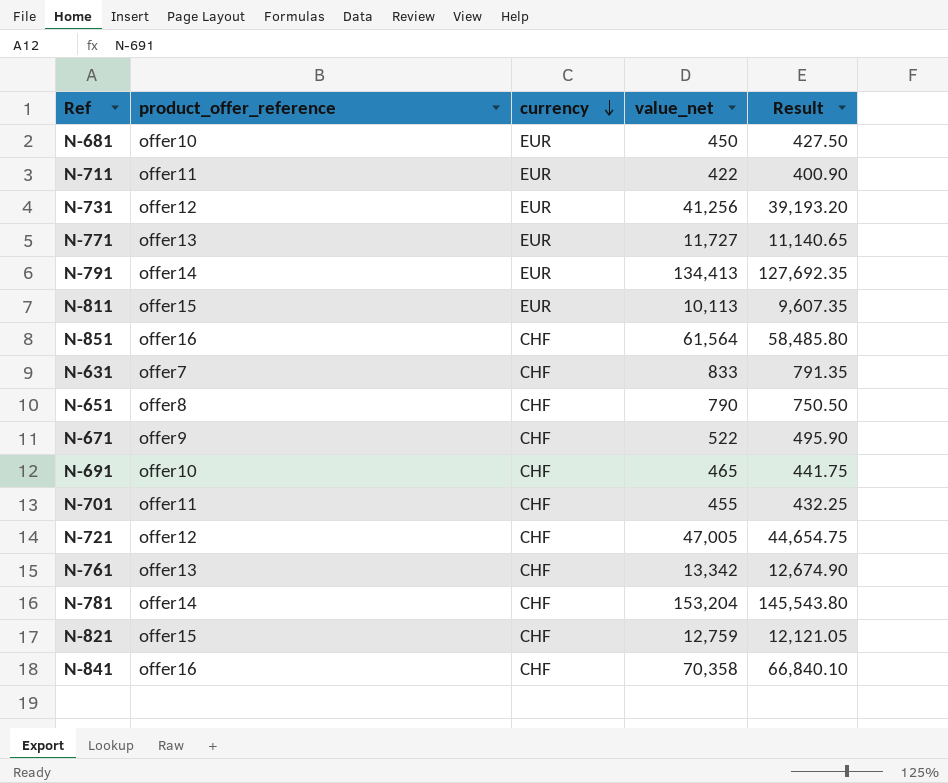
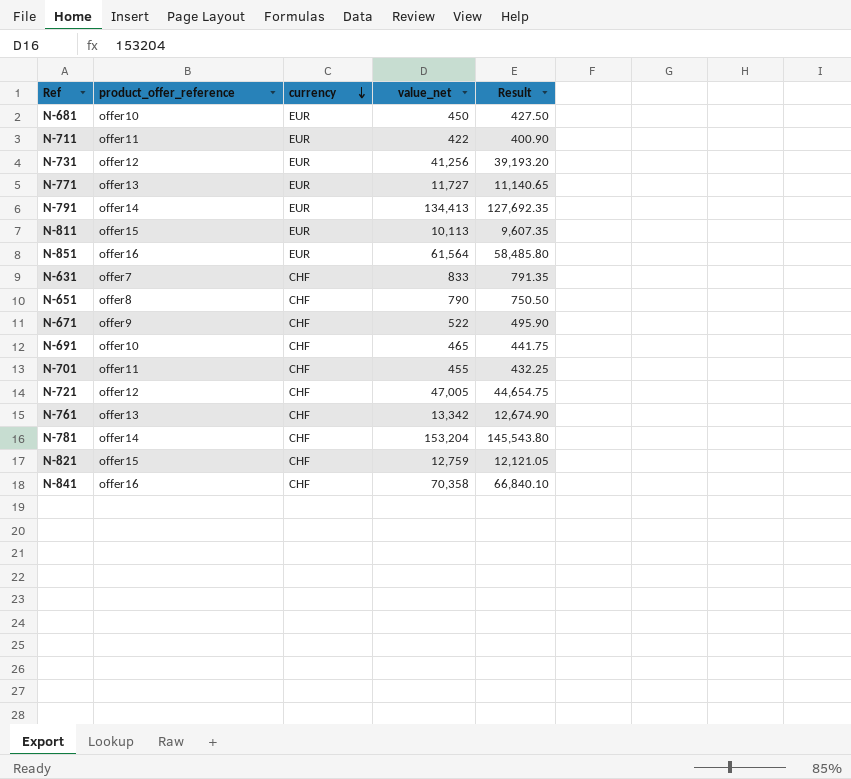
N-851 | currency: CHF -> EUR

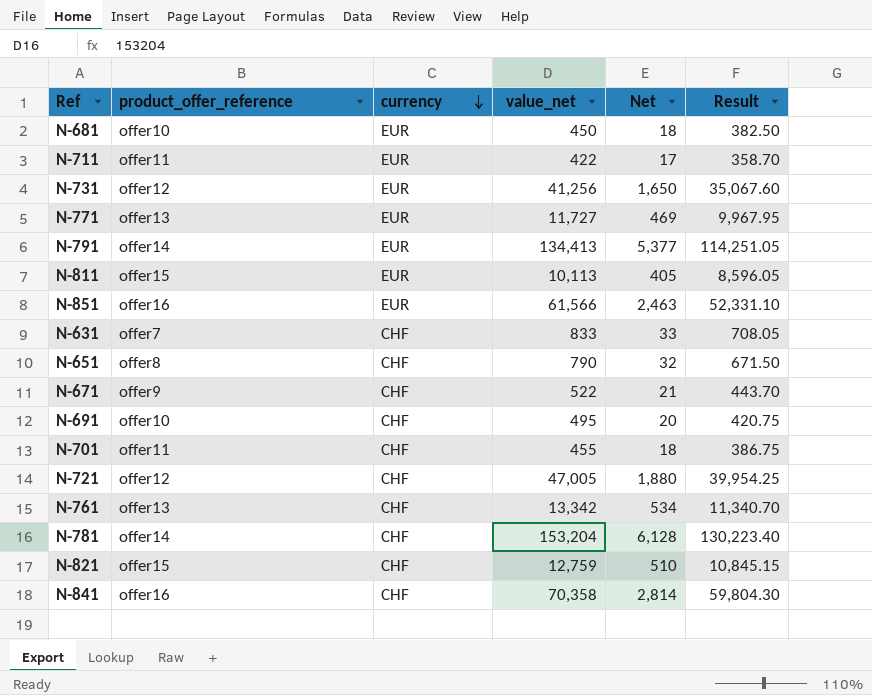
column Net | formula: none -> [value_net] * 0.04
column Result | formula: [value_net] * 0.95 -> [value_net] * 0.85
N-851 | value_net: 61,564 -> 61,566
N-691 | value_net: 465 -> 495

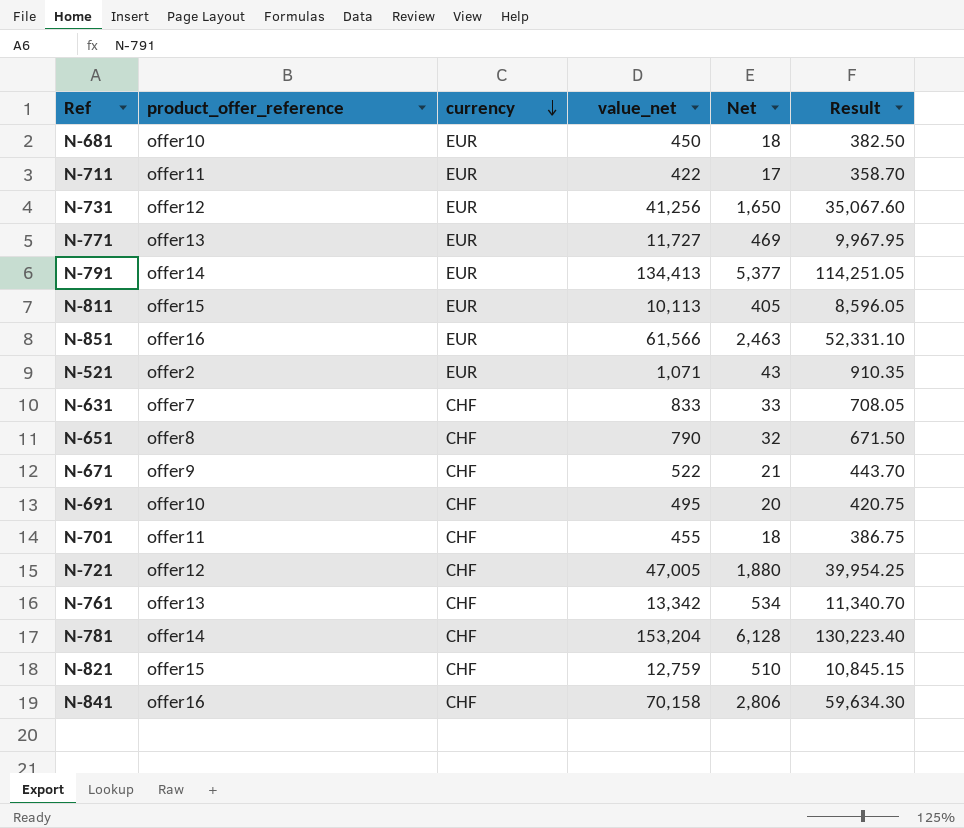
row N-521: none -> offer2 | EUR | 1,071 | 43 | 910.35
N-841 | value_net: 70,358 -> 70,158
N-841 | Net: 2,814 -> 2,806
N-841 | Result: 59,804.30 -> 59,634.30

